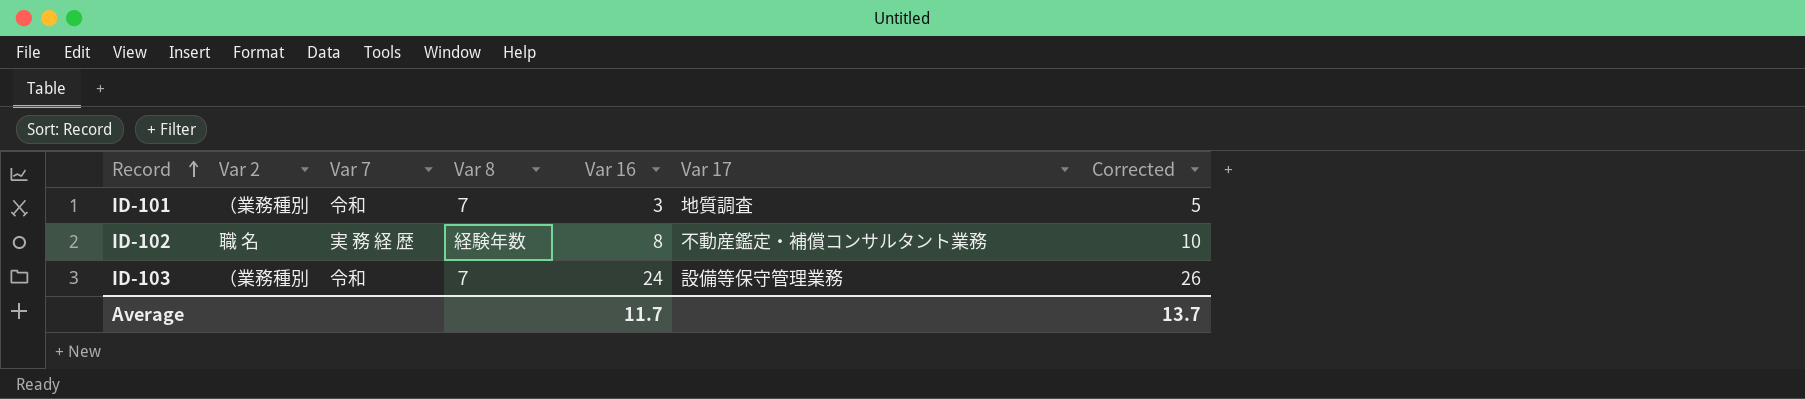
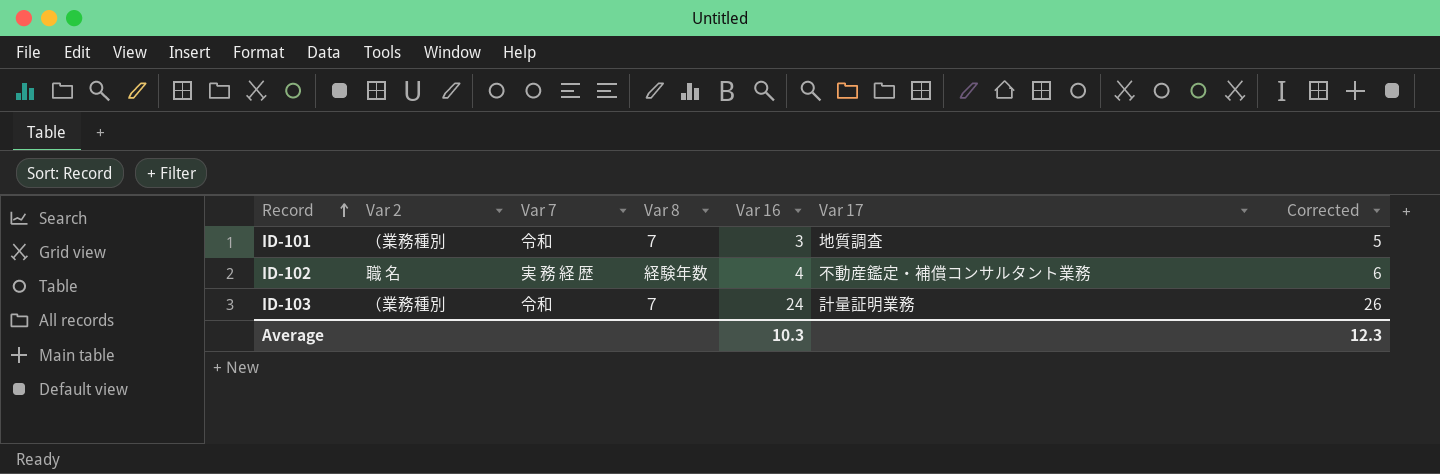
ID-102 | Var 16: 8 -> 4
ID-102 | Corrected: 10 -> 6
ID-103 | Var 17: 設備等保守管理業務 -> 計量証明業務
Average | Var 16: 11.7 -> 10.3
Average | Corrected: 13.7 -> 12.3

